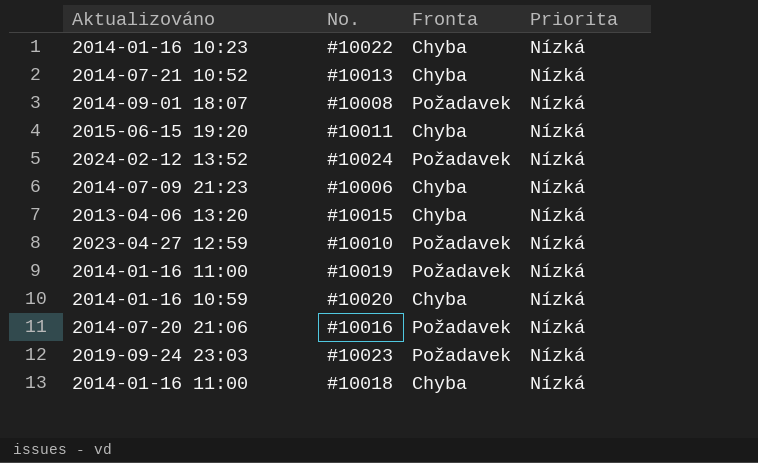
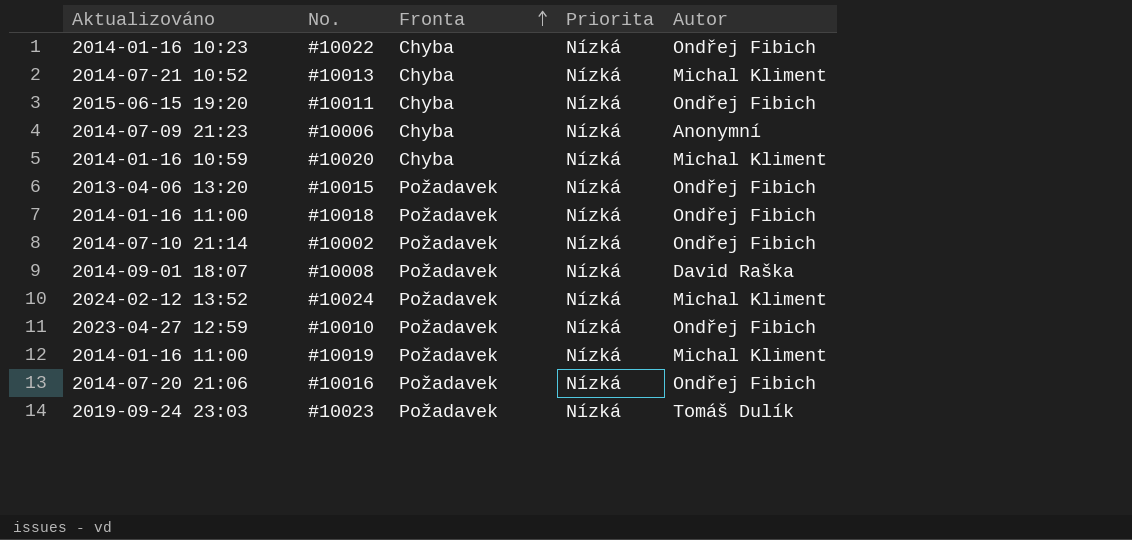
row order: none -> Fronta ascending
column Autor | position: none -> 5
#10015 | Fronta: Chyba -> Požadavek
#10018 | Fronta: Chyba -> Požadavek
row #10002: none -> 2014-07-10 21:14 | Požadavek | Nízká | Ondřej Fibich

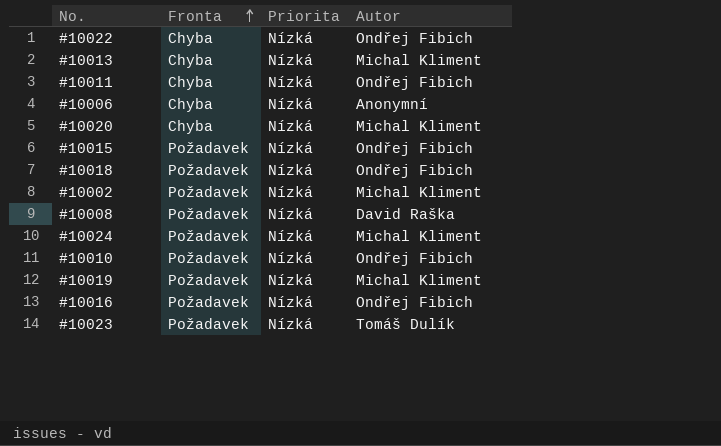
column Aktualizováno | position: 1 -> none
#10002 | Autor: Ondřej Fibich -> Michal Kliment

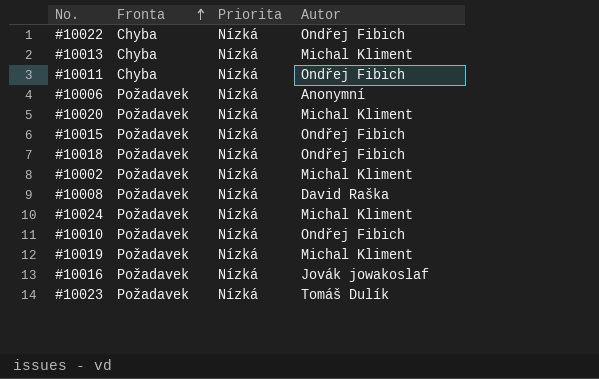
#10006 | Fronta: Chyba -> Požadavek
#10020 | Fronta: Chyba -> Požadavek
#10016 | Autor: Ondřej Fibich -> Jovák jowakoslaf

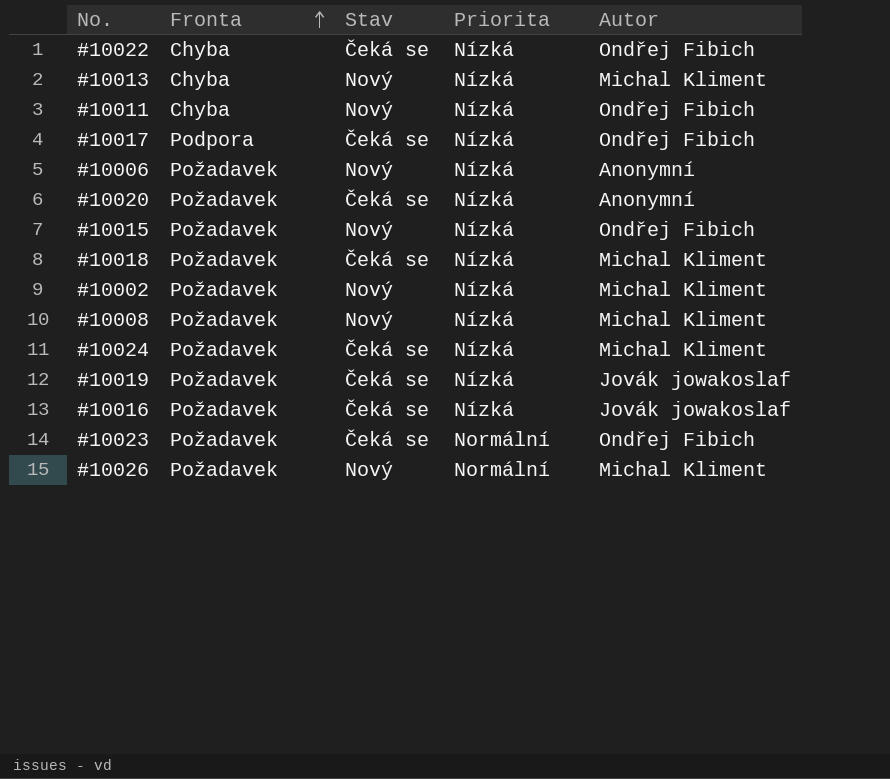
column Stav | position: none -> 3
row #10010: Požadavek | Nízká | Ondřej Fibich -> none
row #10017: none -> Podpora | Čeká se | Nízká | Ondřej Fibich
#10020 | Autor: Michal Kliment -> Anonymní
#10018 | Autor: Ondřej Fibich -> Michal Kliment
#10008 | Autor: David Raška -> Michal Kliment
#10019 | Autor: Michal Kliment -> Jovák jowakoslaf
#10023 | Priorita: Nízká -> Normální
#10023 | Autor: Tomáš Dulík -> Ondřej Fibich
row #10026: none -> Požadavek | Nový | Normální | Michal Kliment

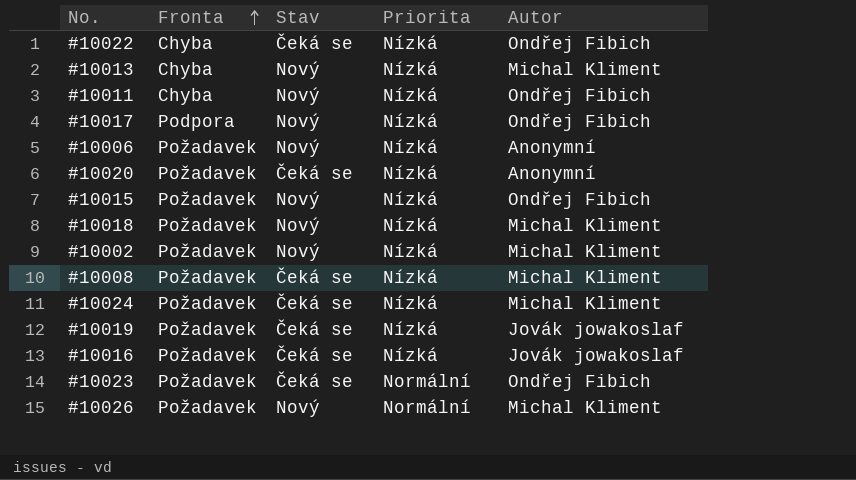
#10017 | Stav: Čeká se -> Nový
#10018 | Stav: Čeká se -> Nový
#10008 | Stav: Nový -> Čeká se

